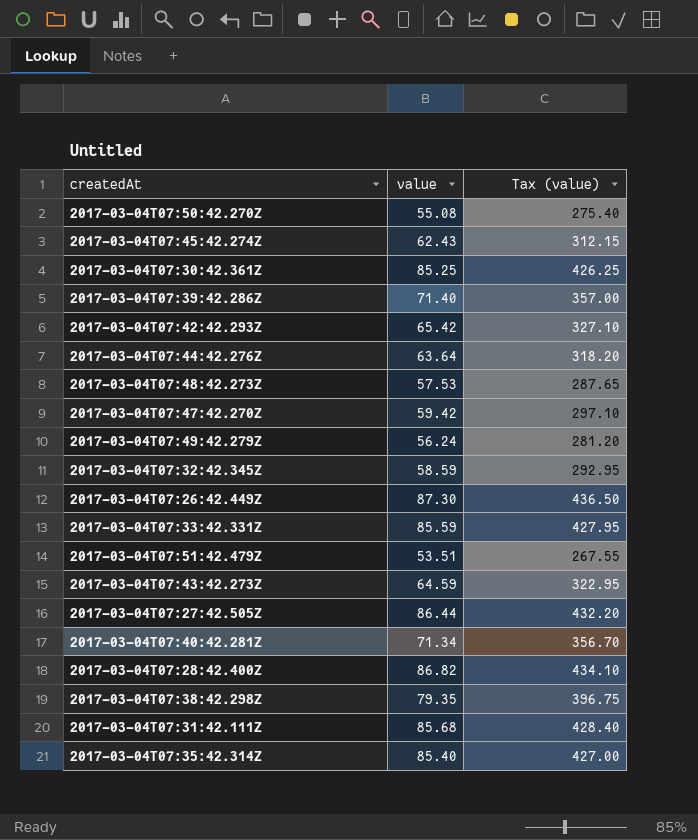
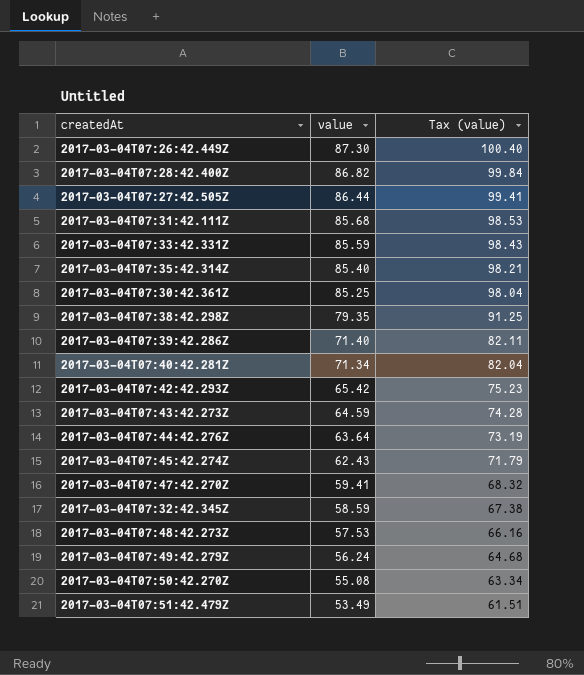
row order: none -> value descending
column Tax (value) | formula: [value] * 5 -> [value] * 1.15
2017-03-04T07:47:42.270Z | value: 59.42 -> 59.41
2017-03-04T07:51:42.479Z | value: 53.51 -> 53.49

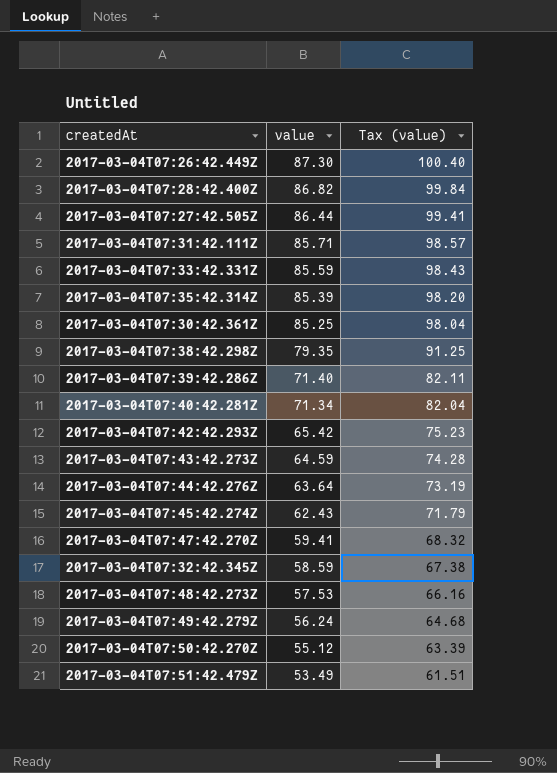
2017-03-04T07:31:42.111Z | value: 85.68 -> 85.71
2017-03-04T07:31:42.111Z | Tax (value): 98.53 -> 98.57
2017-03-04T07:35:42.314Z | value: 85.40 -> 85.39
2017-03-04T07:35:42.314Z | Tax (value): 98.21 -> 98.20
2017-03-04T07:50:42.270Z | value: 55.08 -> 55.12
2017-03-04T07:50:42.270Z | Tax (value): 63.34 -> 63.39

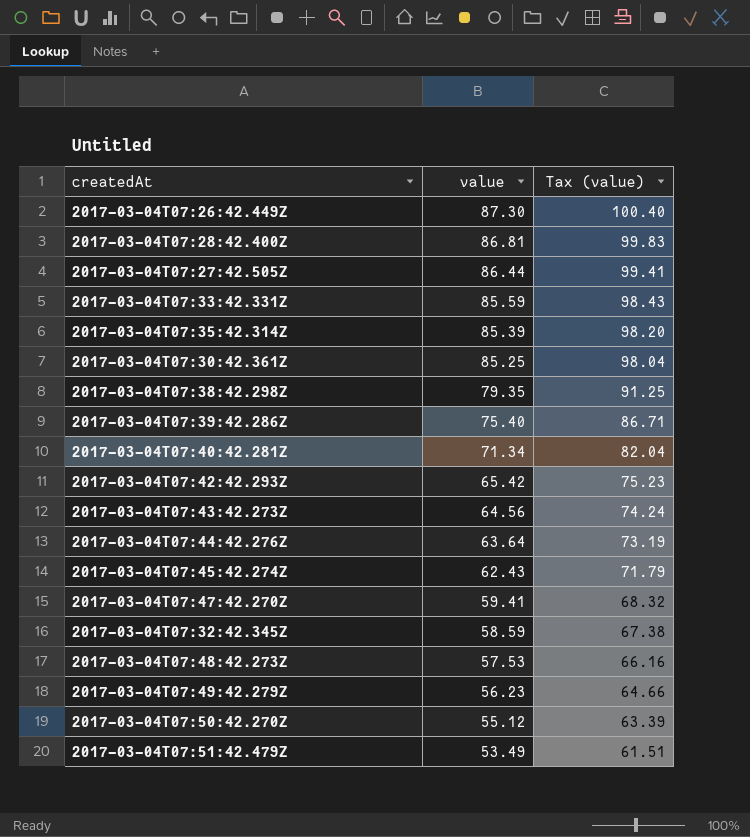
row 2017-03-04T07:31:42.111Z: 85.71 | 98.57 -> none
2017-03-04T07:28:42.400Z | value: 86.82 -> 86.81
2017-03-04T07:28:42.400Z | Tax (value): 99.84 -> 99.83
2017-03-04T07:39:42.286Z | value: 71.40 -> 75.40
2017-03-04T07:39:42.286Z | Tax (value): 82.11 -> 86.71
2017-03-04T07:43:42.273Z | value: 64.59 -> 64.56
2017-03-04T07:43:42.273Z | Tax (value): 74.28 -> 74.24
2017-03-04T07:49:42.279Z | value: 56.24 -> 56.23
2017-03-04T07:49:42.279Z | Tax (value): 64.68 -> 64.66

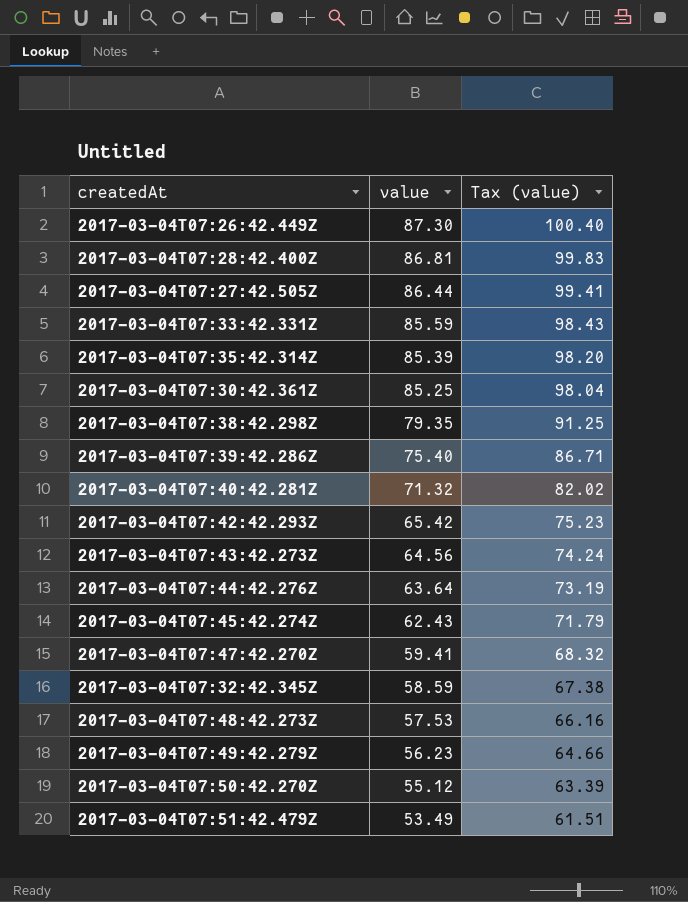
2017-03-04T07:40:42.281Z | value: 71.34 -> 71.32
2017-03-04T07:40:42.281Z | Tax (value): 82.04 -> 82.02

